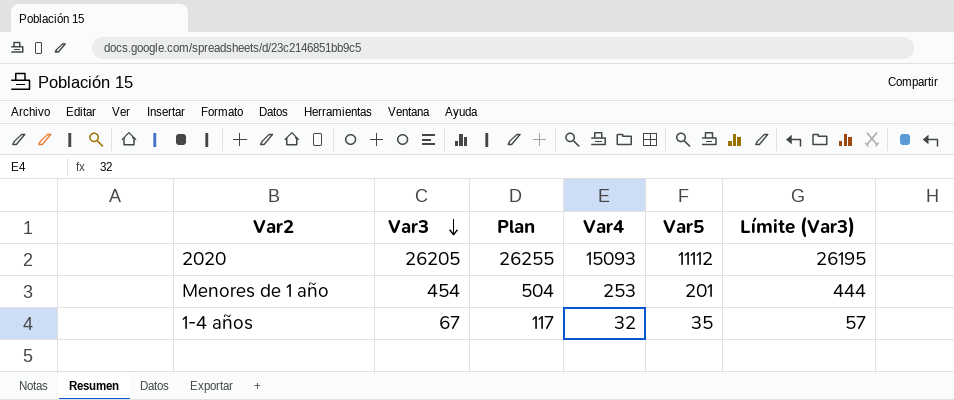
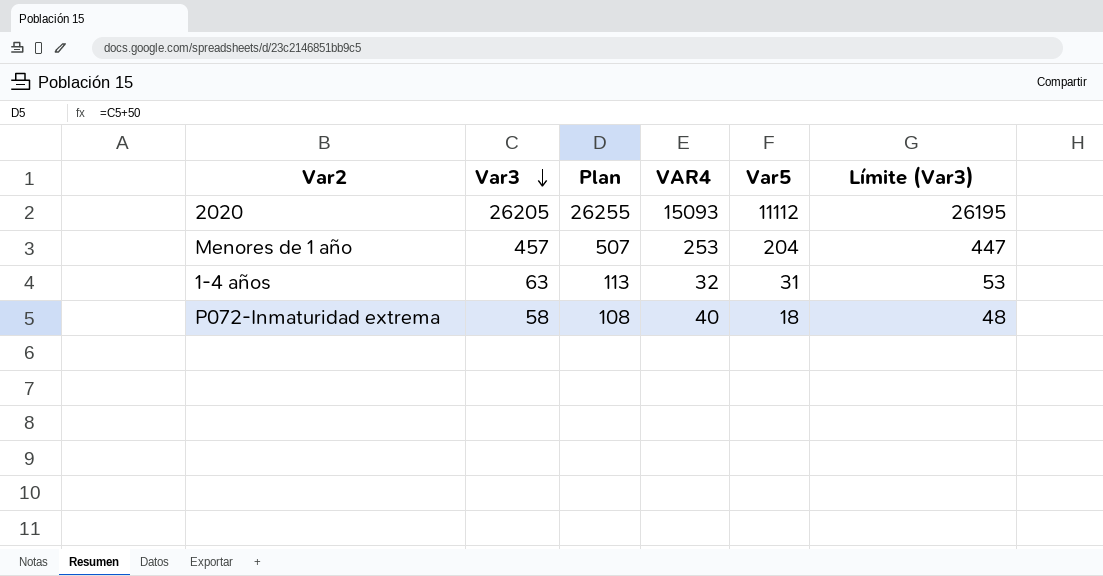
column name: Var4 -> VAR4
Menores de 1 año | Var3: 454 -> 457
Menores de 1 año | Plan: 504 -> 507
Menores de 1 año | Var5: 201 -> 204
Menores de 1 año | Límite (Var3): 444 -> 447
1-4 años | Var3: 67 -> 63
1-4 años | Plan: 117 -> 113
1-4 años | Var5: 35 -> 31
1-4 años | Límite (Var3): 57 -> 53
row P072-Inmaturidad extrema: none -> 58 | 108 | 40 | 18 | 48

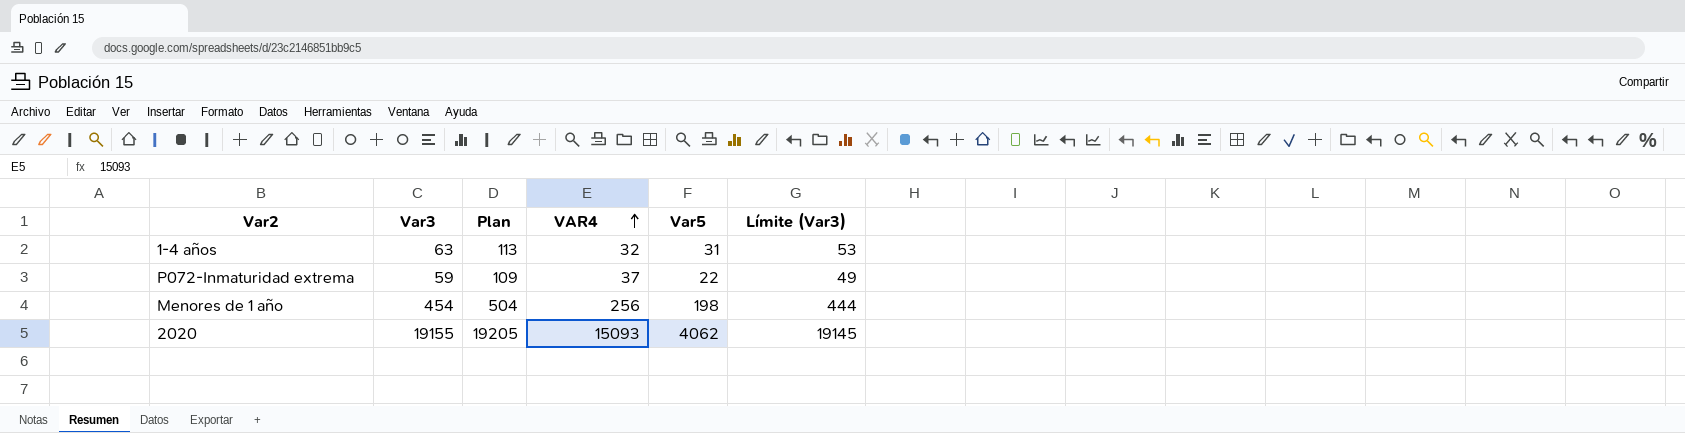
row order: Var3 descending -> VAR4 ascending
P072-Inmaturidad extrema | Var3: 58 -> 59
P072-Inmaturidad extrema | Plan: 108 -> 109
P072-Inmaturidad extrema | VAR4: 40 -> 37
P072-Inmaturidad extrema | Var5: 18 -> 22
P072-Inmaturidad extrema | Límite (Var3): 48 -> 49
Menores de 1 año | Var3: 457 -> 454
Menores de 1 año | Plan: 507 -> 504
Menores de 1 año | VAR4: 253 -> 256
Menores de 1 año | Var5: 204 -> 198
Menores de 1 año | Límite (Var3): 447 -> 444
2020 | Var3: 26205 -> 19155
2020 | Plan: 26255 -> 19205
2020 | Var5: 11112 -> 4062
2020 | Límite (Var3): 26195 -> 19145

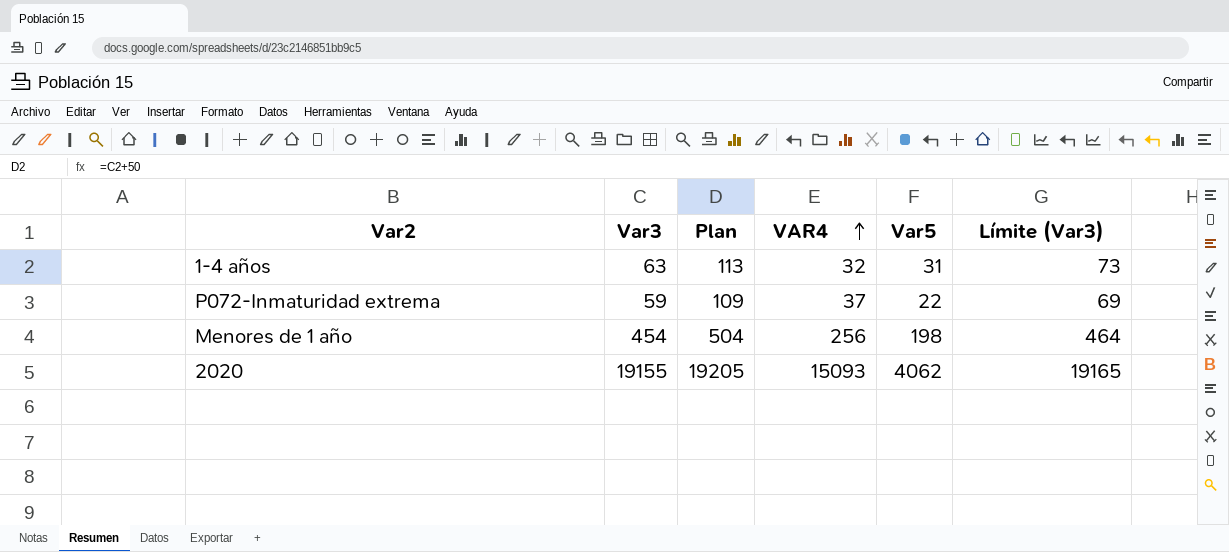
column Límite (Var3) | formula: [Var3] - 10 -> [Var3] + 10

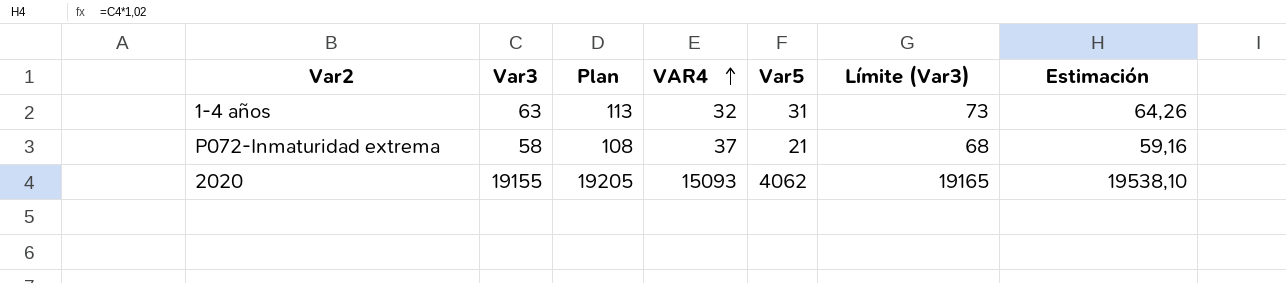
column Estimación | formula: none -> [Var3] * 1,02
row Menores de 1 año: 454 | 504 | 256 | 198 | 464 -> none
P072-Inmaturidad extrema | Var3: 59 -> 58
P072-Inmaturidad extrema | Plan: 109 -> 108
P072-Inmaturidad extrema | Var5: 22 -> 21
P072-Inmaturidad extrema | Límite (Var3): 69 -> 68

